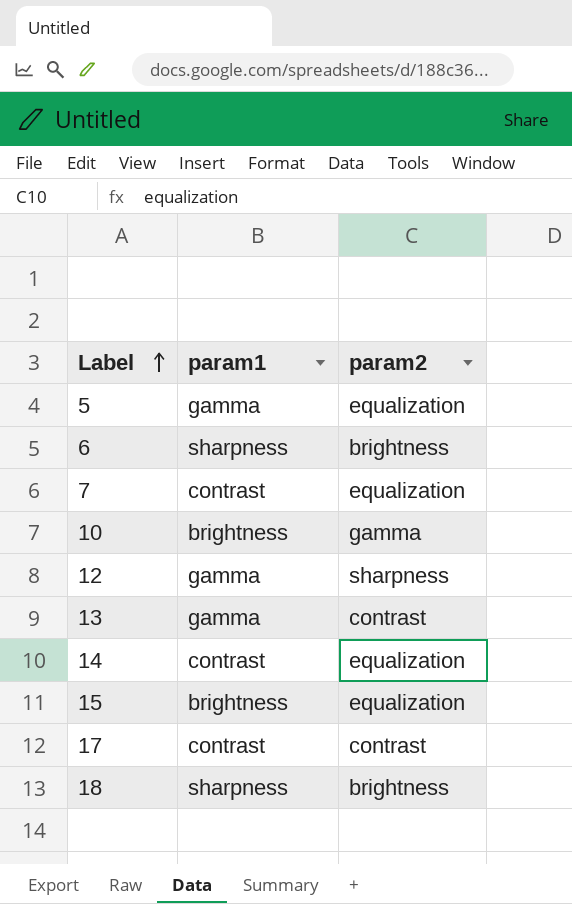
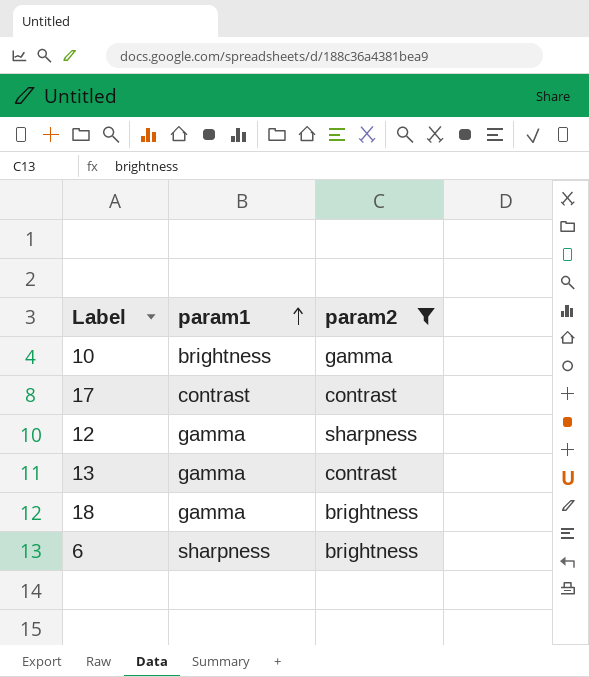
filter: none -> param2 != equalization
row order: Label ascending -> param1 ascending
18 | param1: sharpness -> gamma

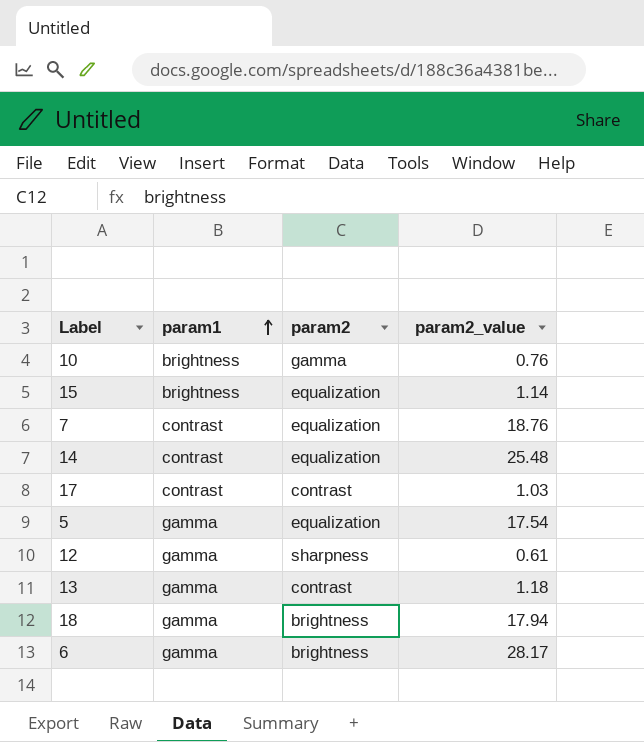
filter: param2 != equalization -> none
column param2_value | position: none -> 4
6 | param1: sharpness -> gamma

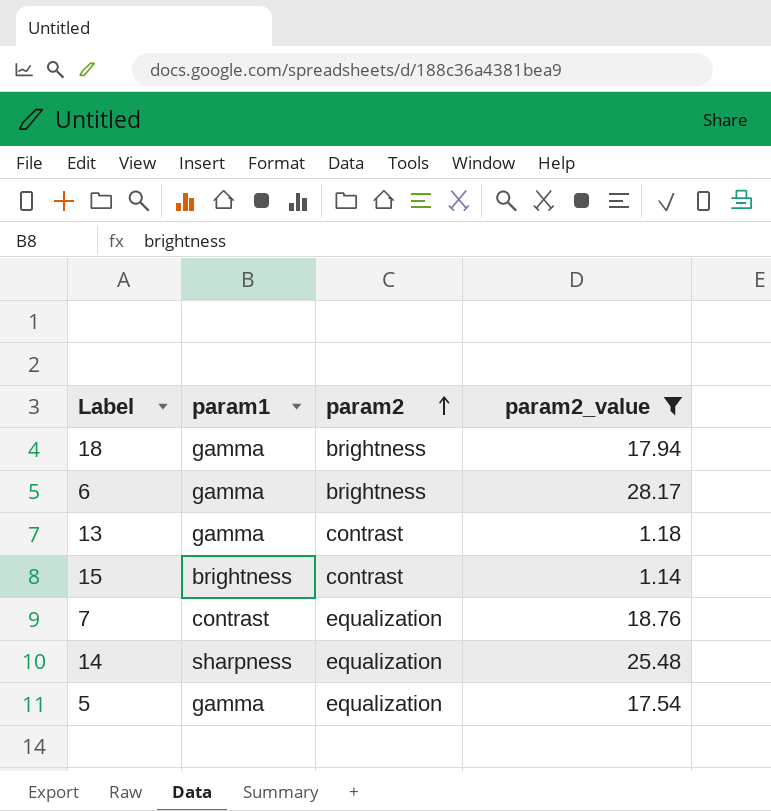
filter: none -> param2_value >= 1.14
row order: param1 ascending -> param2 ascending
15 | param2: equalization -> contrast
14 | param1: contrast -> sharpness

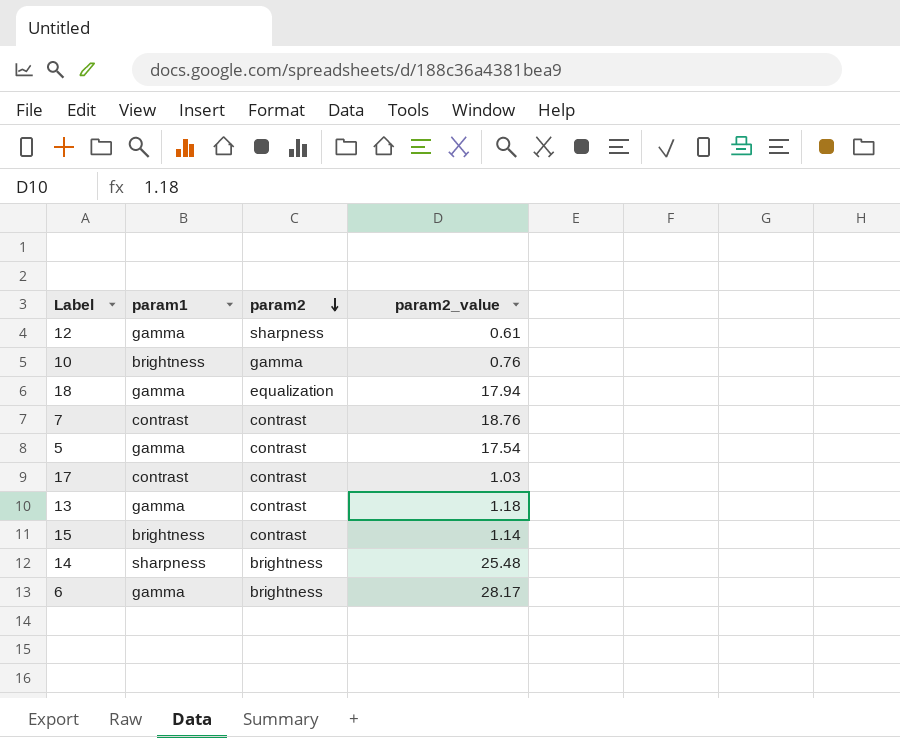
filter: param2_value >= 1.14 -> none
row order: param2 ascending -> param2 descending
18 | param2: brightness -> equalization
7 | param2: equalization -> contrast
5 | param2: equalization -> contrast
14 | param2: equalization -> brightness

